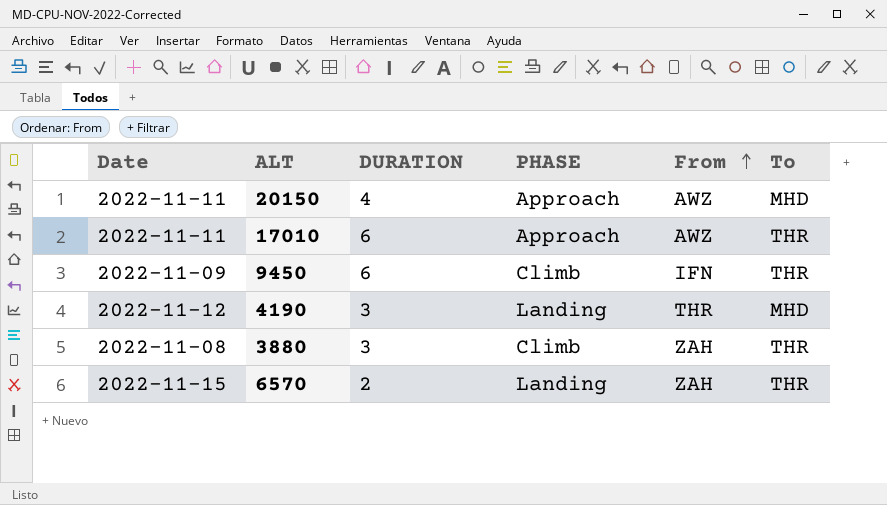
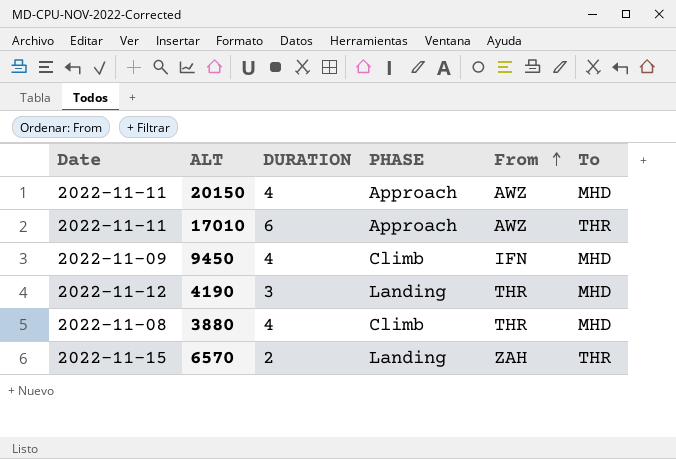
9450 | DURATION: 6 -> 4
9450 | To: THR -> MHD
3880 | DURATION: 3 -> 4
3880 | From: ZAH -> THR
3880 | To: THR -> MHD

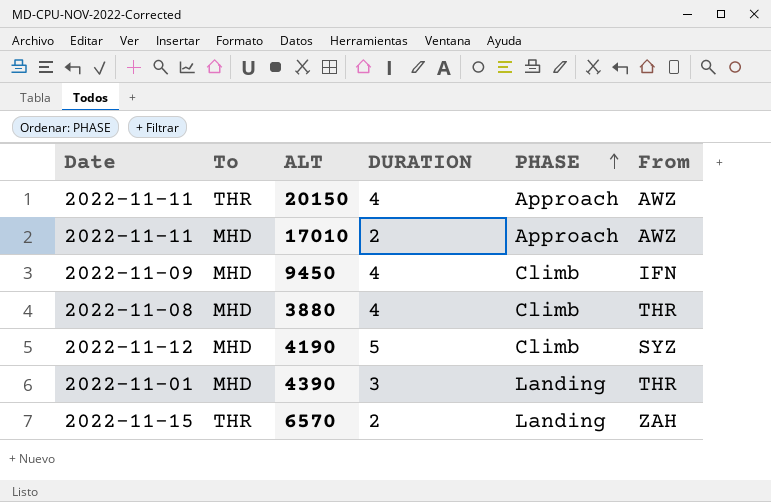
row order: From ascending -> PHASE ascending
column To | position: 6 -> 2
20150 | To: MHD -> THR
17010 | To: THR -> MHD
17010 | DURATION: 6 -> 2
4190 | DURATION: 3 -> 5
4190 | PHASE: Landing -> Climb
4190 | From: THR -> SYZ
row 4390: none -> 2022-11-01 | MHD | 3 | Landing | THR

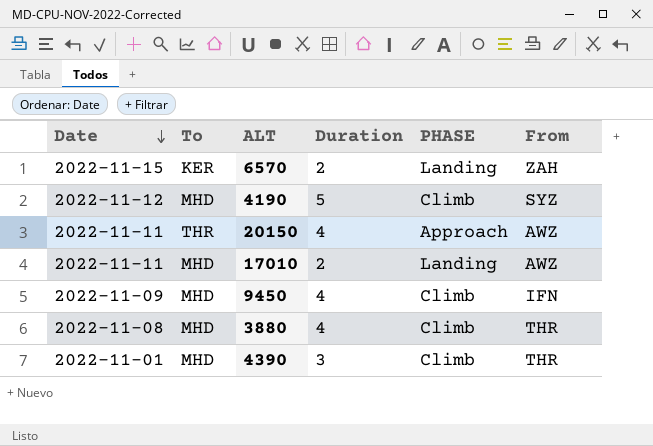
row order: PHASE ascending -> Date descending
column name: DURATION -> Duration
6570 | To: THR -> KER
17010 | PHASE: Approach -> Landing
4390 | PHASE: Landing -> Climb

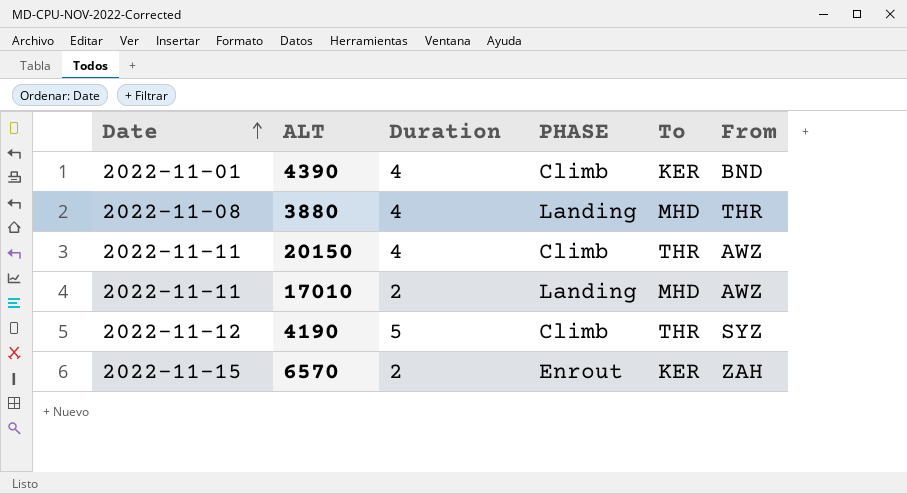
row order: Date descending -> Date ascending
column To | position: 2 -> 5
row 9450: 2022-11-09 | MHD | 4 | Climb | IFN -> none
4390 | Duration: 3 -> 4
4390 | To: MHD -> KER
4390 | From: THR -> BND
3880 | PHASE: Climb -> Landing
20150 | PHASE: Approach -> Climb
4190 | To: MHD -> THR
6570 | PHASE: Landing -> Enrout

